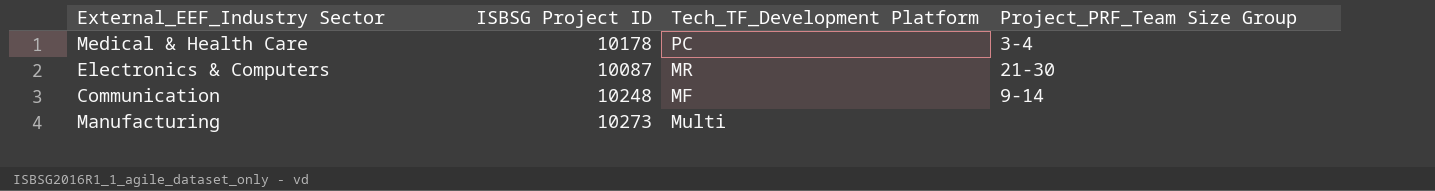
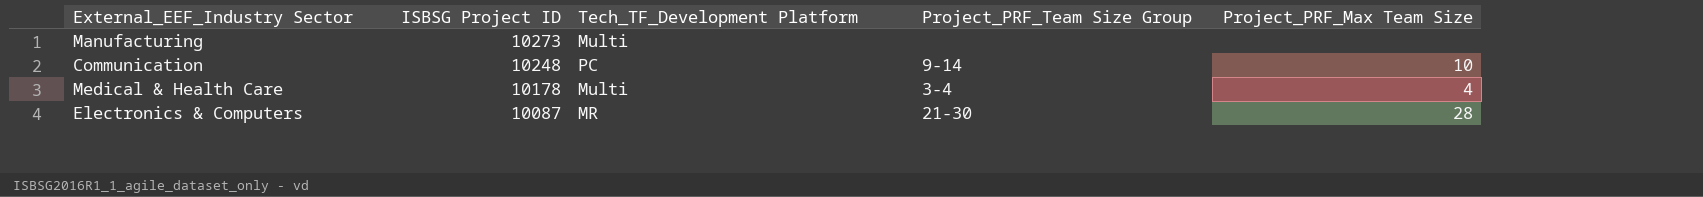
row order: none -> ISBSG Project ID descending
column Project_PRF_Max Team Size | position: none -> 5
Communication | Tech_TF_Development Platform: MF -> PC
Medical & Health Care | Tech_TF_Development Platform: PC -> Multi

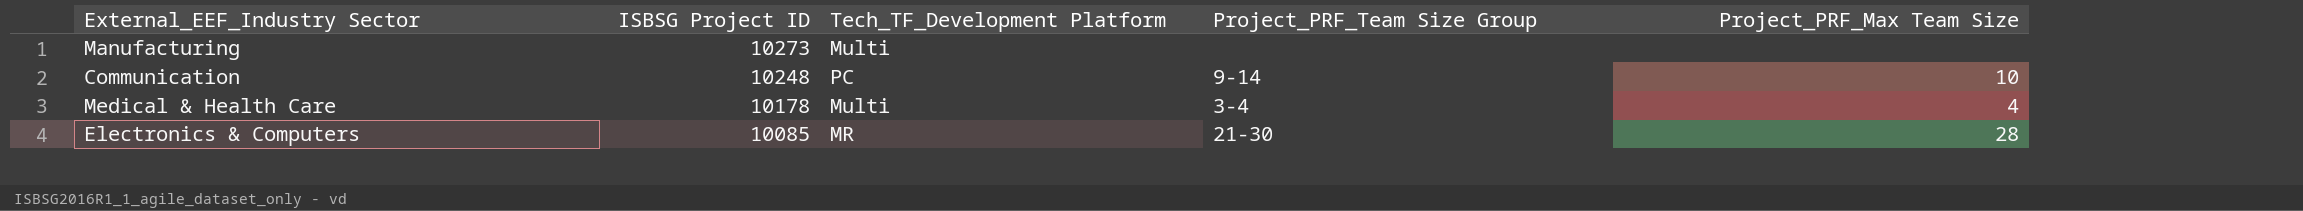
Electronics & Computers | ISBSG Project ID: 10087 -> 10085

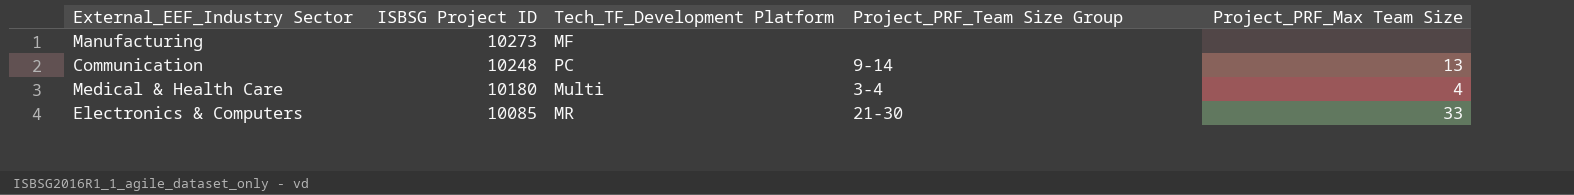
Manufacturing | Tech_TF_Development Platform: Multi -> MF
Communication | Project_PRF_Max Team Size: 10 -> 13
Medical & Health Care | ISBSG Project ID: 10178 -> 10180
Electronics & Computers | Project_PRF_Max Team Size: 28 -> 33

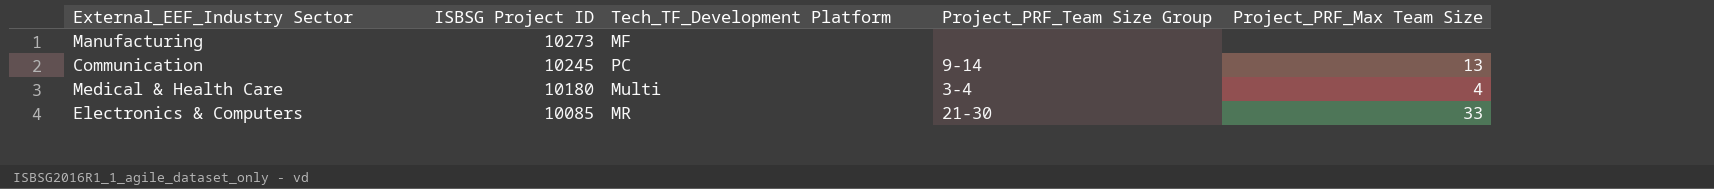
Communication | ISBSG Project ID: 10248 -> 10245

